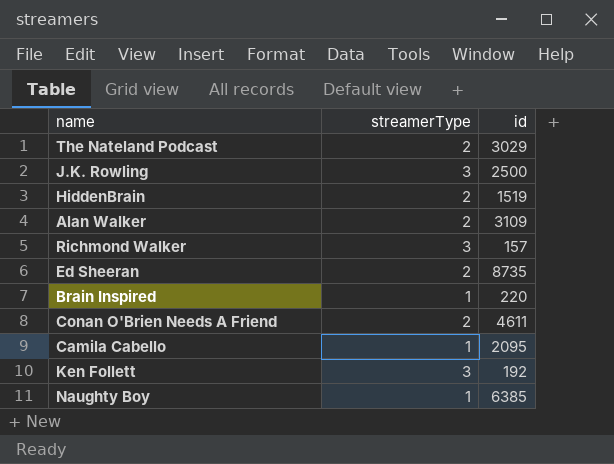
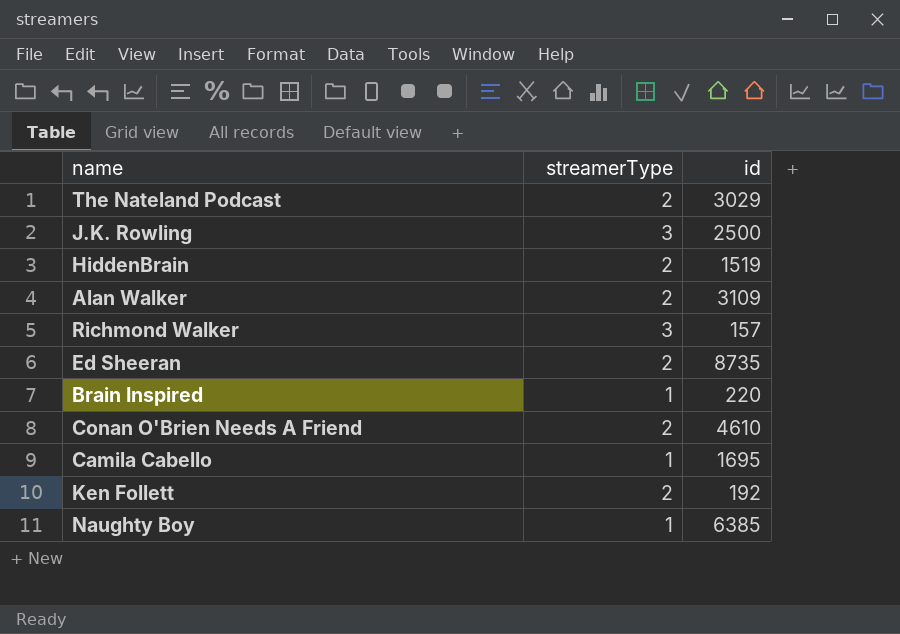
Conan O'Brien Needs A Friend | id: 4611 -> 4610
Camila Cabello | id: 2095 -> 1695
Ken Follett | streamerType: 3 -> 2

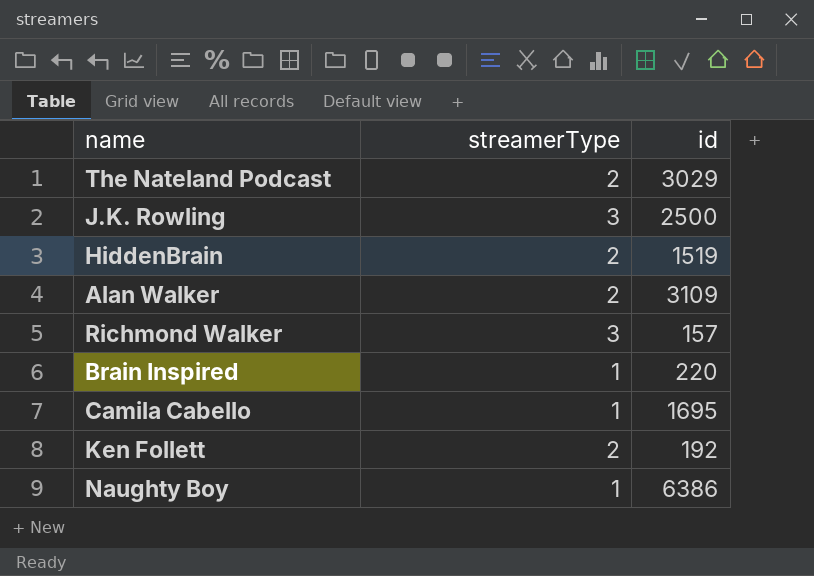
row Ed Sheeran: 2 | 8735 -> none
row Conan O'Brien Needs A Friend: 2 | 4610 -> none
Naughty Boy | id: 6385 -> 6386

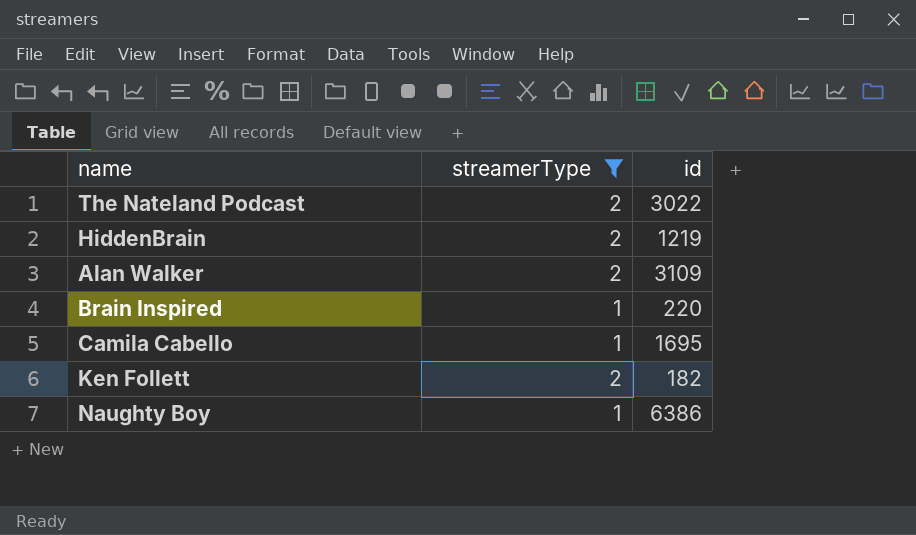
filter: none -> streamerType != 3
The Nateland Podcast | id: 3029 -> 3022
HiddenBrain | id: 1519 -> 1219
Ken Follett | id: 192 -> 182

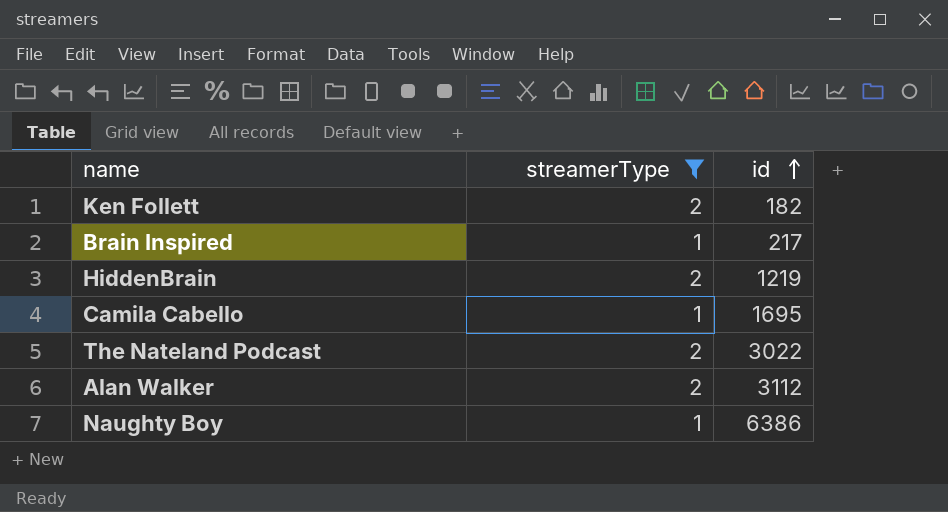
row order: none -> id ascending
Brain Inspired | id: 220 -> 217
Alan Walker | id: 3109 -> 3112

